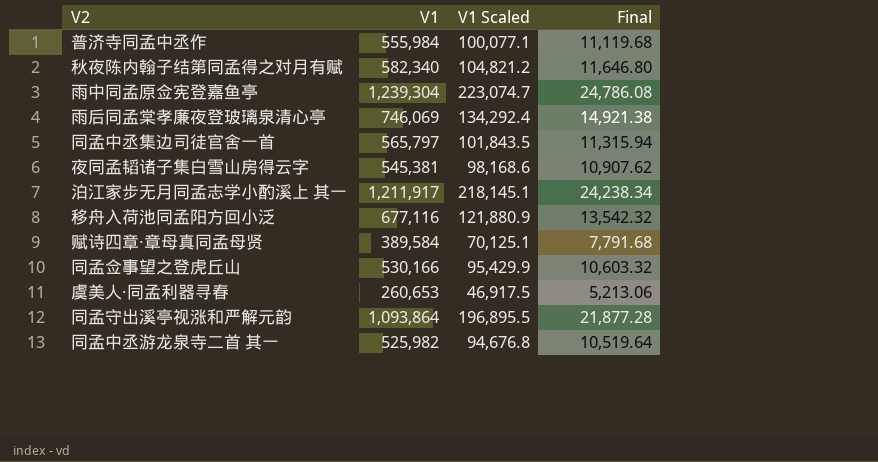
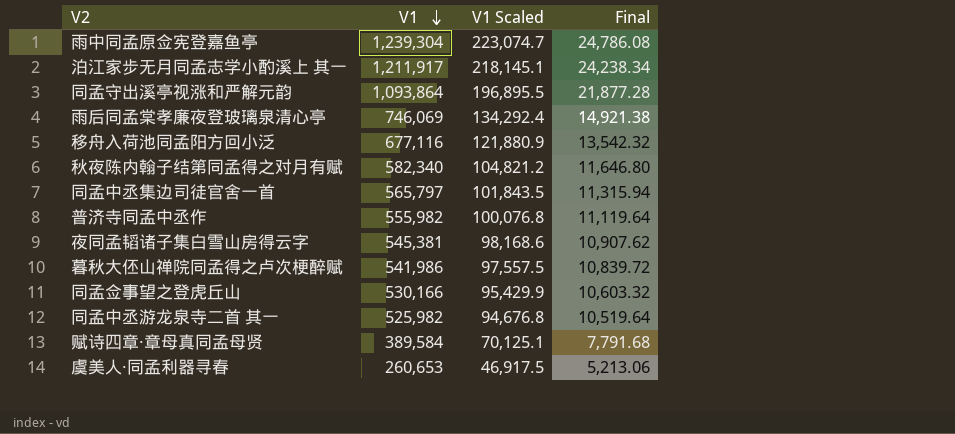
row order: none -> V1 descending
普济寺同孟中丞作 | V1: 555,984 -> 555,982
普济寺同孟中丞作 | V1 Scaled: 100,077.1 -> 100,076.8
普济寺同孟中丞作 | Final: 11,119.68 -> 11,119.64
row 暮秋大伾山禅院同孟得之卢次梗醉赋: none -> 541,986 | 97,557.5 | 10,839.72

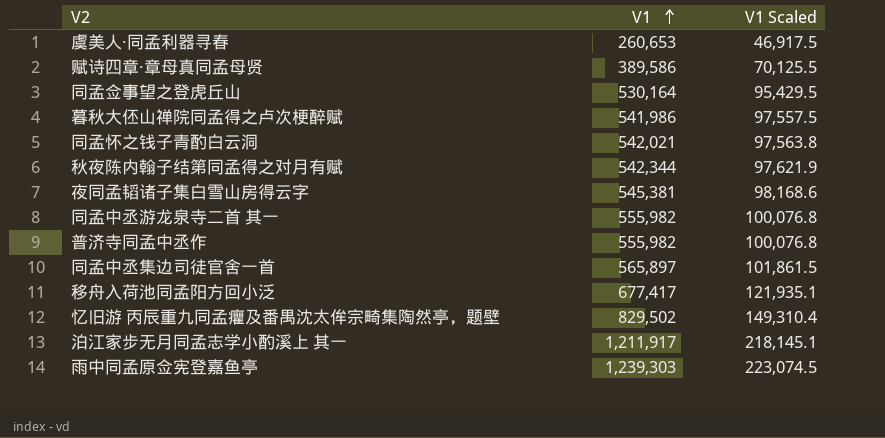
row order: V1 descending -> V1 ascending
column Final | formula: [V1] * 0.02 -> none
row 同孟守出溪亭视涨和严解元韵: 1,093,864 | 196,895.5 | 21,877.28 -> none
row 雨后同孟棠孝廉夜登玻璃泉清心亭: 746,069 | 134,292.4 | 14,921.38 -> none
赋诗四章·章母真同孟母贤 | V1: 389,584 -> 389,586
赋诗四章·章母真同孟母贤 | V1 Scaled: 70,125.1 -> 70,125.5
同孟佥事望之登虎丘山 | V1: 530,166 -> 530,164
同孟佥事望之登虎丘山 | V1 Scaled: 95,429.9 -> 95,429.5
row 同孟怀之钱子青酌白云洞: none -> 542,021 | 97,563.8
秋夜陈内翰子结第同孟得之对月有赋 | V1: 582,340 -> 542,344
秋夜陈内翰子结第同孟得之对月有赋 | V1 Scaled: 104,821.2 -> 97,621.9
同孟中丞游龙泉寺二首 其一 | V1: 525,982 -> 555,982
同孟中丞游龙泉寺二首 其一 | V1 Scaled: 94,676.8 -> 100,076.8
同孟中丞集边司徒官舍一首 | V1: 565,797 -> 565,897
同孟中丞集边司徒官舍一首 | V1 Scaled: 101,843.5 -> 101,861.5
移舟入荷池同孟阳方回小泛 | V1: 677,116 -> 677,417
移舟入荷池同孟阳方回小泛 | V1 Scaled: 121,880.9 -> 121,935.1
row 忆旧游 丙辰重九同孟癯及番禺沈太侔宗畸集陶然亭，题壁: none -> 829,502 | 149,310.4
雨中同孟原佥宪登嘉鱼亭 | V1: 1,239,304 -> 1,239,303
雨中同孟原佥宪登嘉鱼亭 | V1 Scaled: 223,074.7 -> 223,074.5

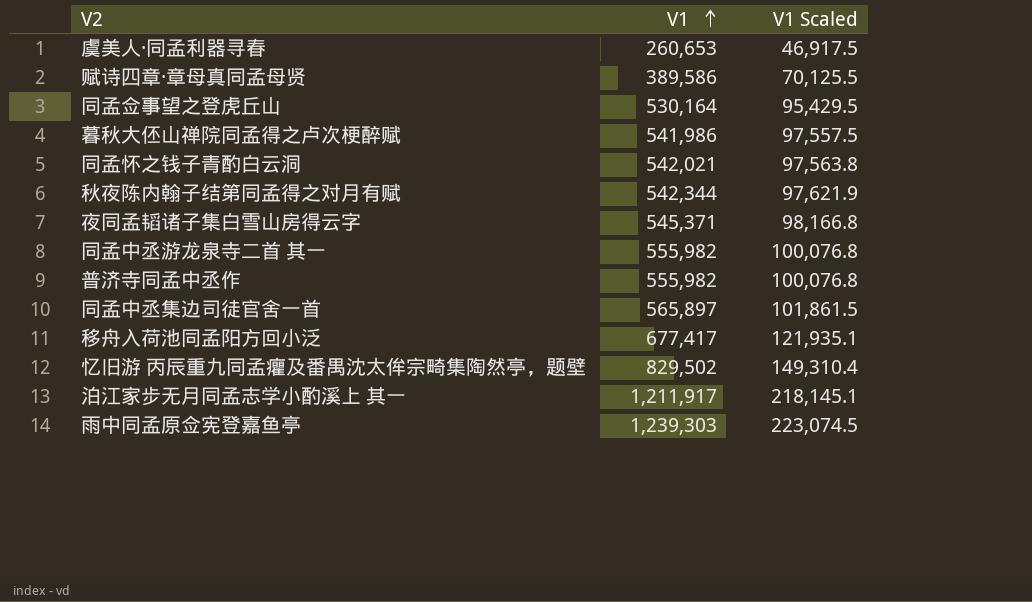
夜同孟韬诸子集白雪山房得云字 | V1: 545,381 -> 545,371
夜同孟韬诸子集白雪山房得云字 | V1 Scaled: 98,168.6 -> 98,166.8

